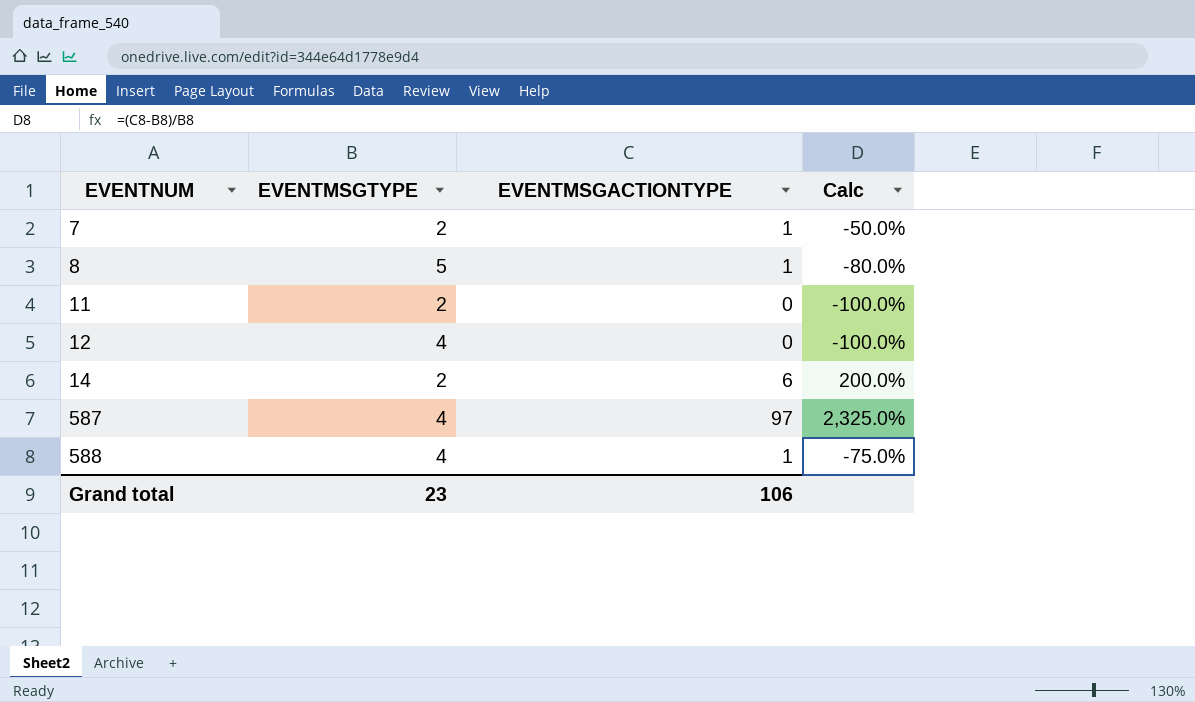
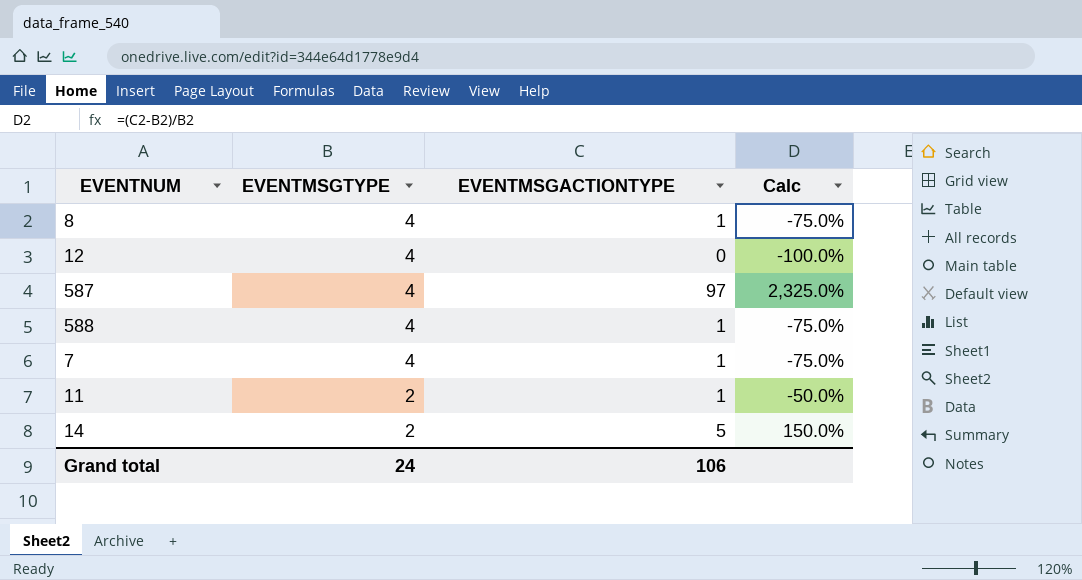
row order: EVENTNUM ascending -> EVENTMSGTYPE descending
8 | EVENTMSGTYPE: 5 -> 4
8 | Calc: -80.0% -> -75.0%
7 | EVENTMSGTYPE: 2 -> 4
7 | Calc: -50.0% -> -75.0%
11 | EVENTMSGACTIONTYPE: 0 -> 1
11 | Calc: -100.0% -> -50.0%
14 | EVENTMSGACTIONTYPE: 6 -> 5
14 | Calc: 200.0% -> 150.0%
Grand total | EVENTMSGTYPE: 23 -> 24

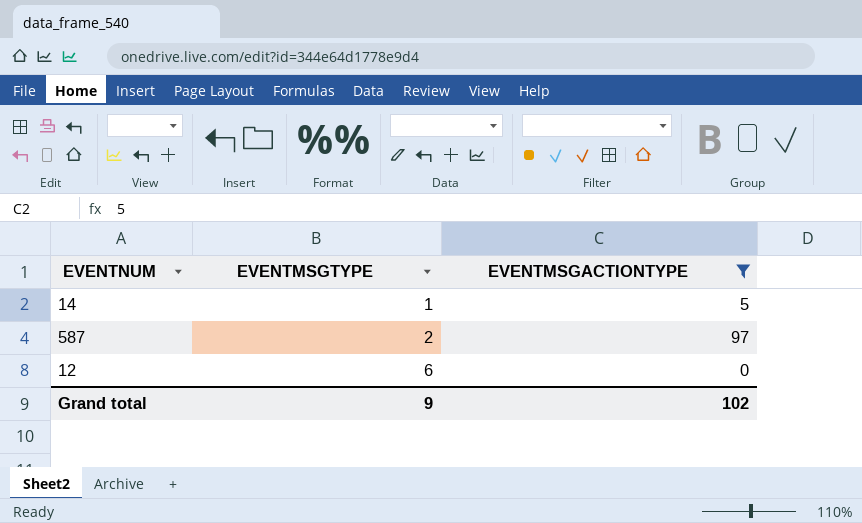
filter: none -> EVENTMSGACTIONTYPE != 1
row order: EVENTMSGTYPE descending -> EVENTMSGTYPE ascending
column Calc | formula: ([EVENTMSGACTIONTYPE] - [EVENTMSGTYPE]) / [EVENTMSGTYPE] -> none
14 | EVENTMSGTYPE: 2 -> 1
587 | EVENTMSGTYPE: 4 -> 2
12 | EVENTMSGTYPE: 4 -> 6
Grand total | EVENTMSGTYPE: 24 -> 9
Grand total | EVENTMSGACTIONTYPE: 106 -> 102

